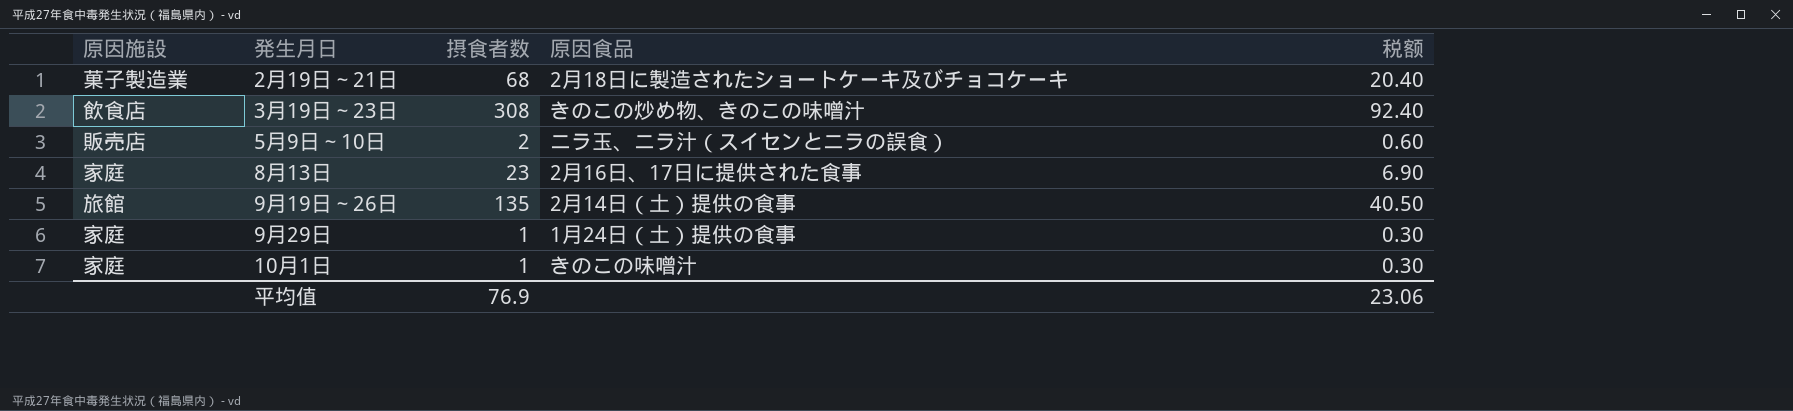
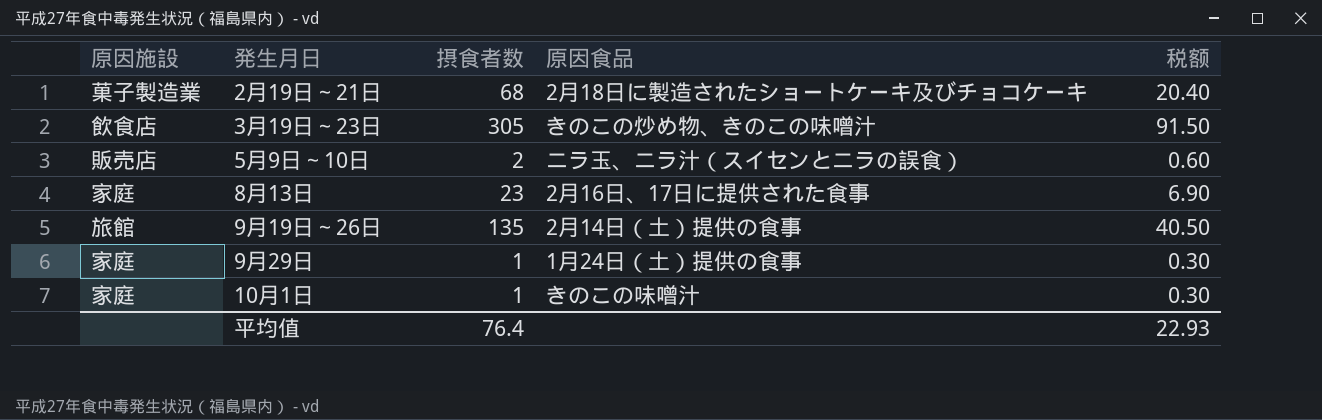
3月19日～23日 | 摂食者数: 308 -> 305
3月19日～23日 | 税额: 92.40 -> 91.50
平均值 | 摂食者数: 76.9 -> 76.4
平均值 | 税额: 23.06 -> 22.93

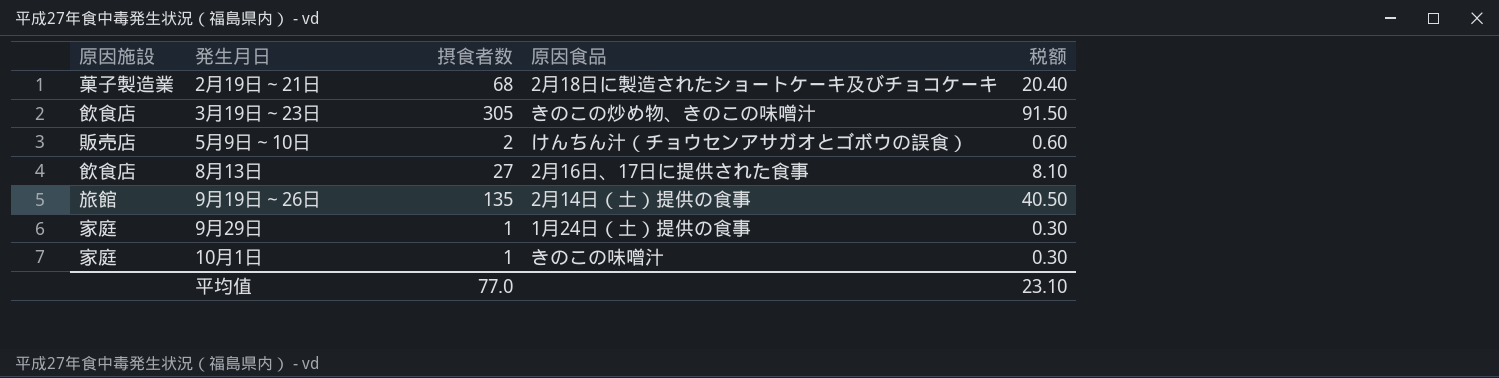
5月9日～10日 | 原因食品: ニラ玉、ニラ汁（スイセンとニラの誤食） -> けんちん汁（チョウセンアサガオとゴボウの誤食）
8月13日 | 原因施設: 家庭 -> 飲食店
8月13日 | 摂食者数: 23 -> 27
8月13日 | 税额: 6.90 -> 8.10
平均值 | 摂食者数: 76.4 -> 77.0
平均值 | 税额: 22.93 -> 23.10

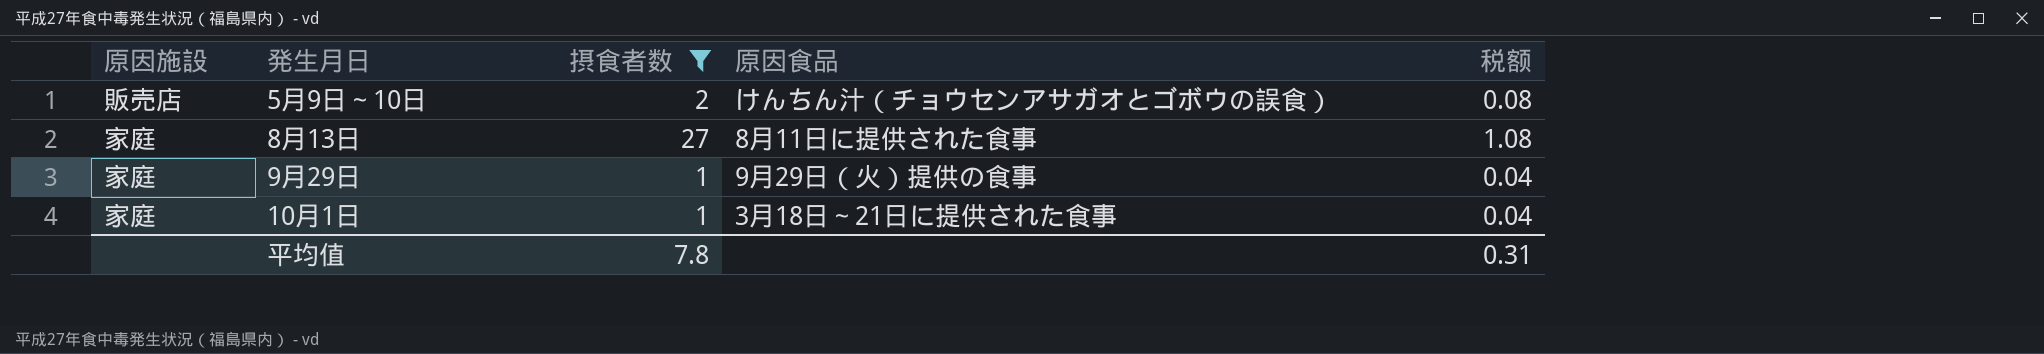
filter: none -> 摂食者数 <= 27
column 税额 | formula: [摂食者数] * 0.3 -> [摂食者数] * 0.04
8月13日 | 原因施設: 飲食店 -> 家庭
8月13日 | 原因食品: 2月16日、17日に提供された食事 -> 8月11日に提供された食事
9月29日 | 原因食品: 1月24日（土）提供の食事 -> 9月29日（火）提供の食事
10月1日 | 原因食品: きのこの味噌汁 -> 3月18日～21日に提供された食事
平均值 | 摂食者数: 77.0 -> 7.8
平均值 | 税额: 23.10 -> 0.31

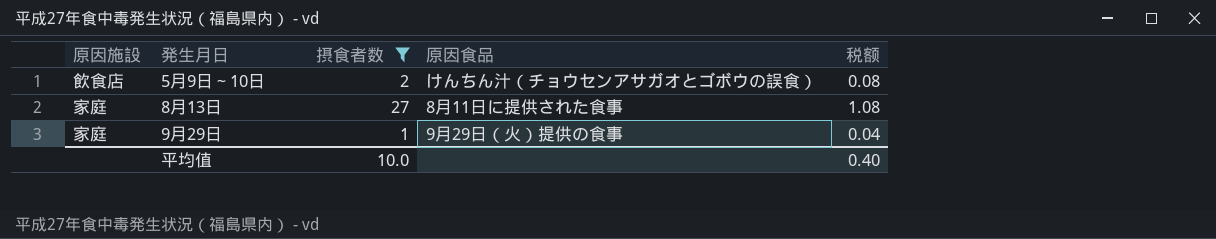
row 10月1日: 家庭 | 1 | 3月18日～21日に提供された食事 | 0.04 -> none
5月9日～10日 | 原因施設: 販売店 -> 飲食店
平均值 | 摂食者数: 7.8 -> 10.0
平均值 | 税额: 0.31 -> 0.40

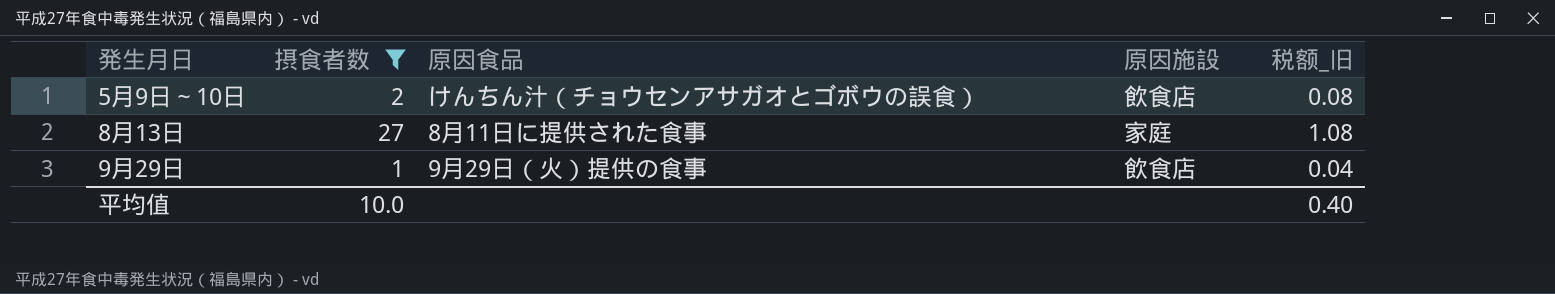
column 原因施設 | position: 1 -> 4
column name: 税额 -> 税额_旧
9月29日 | 原因施設: 家庭 -> 飲食店

